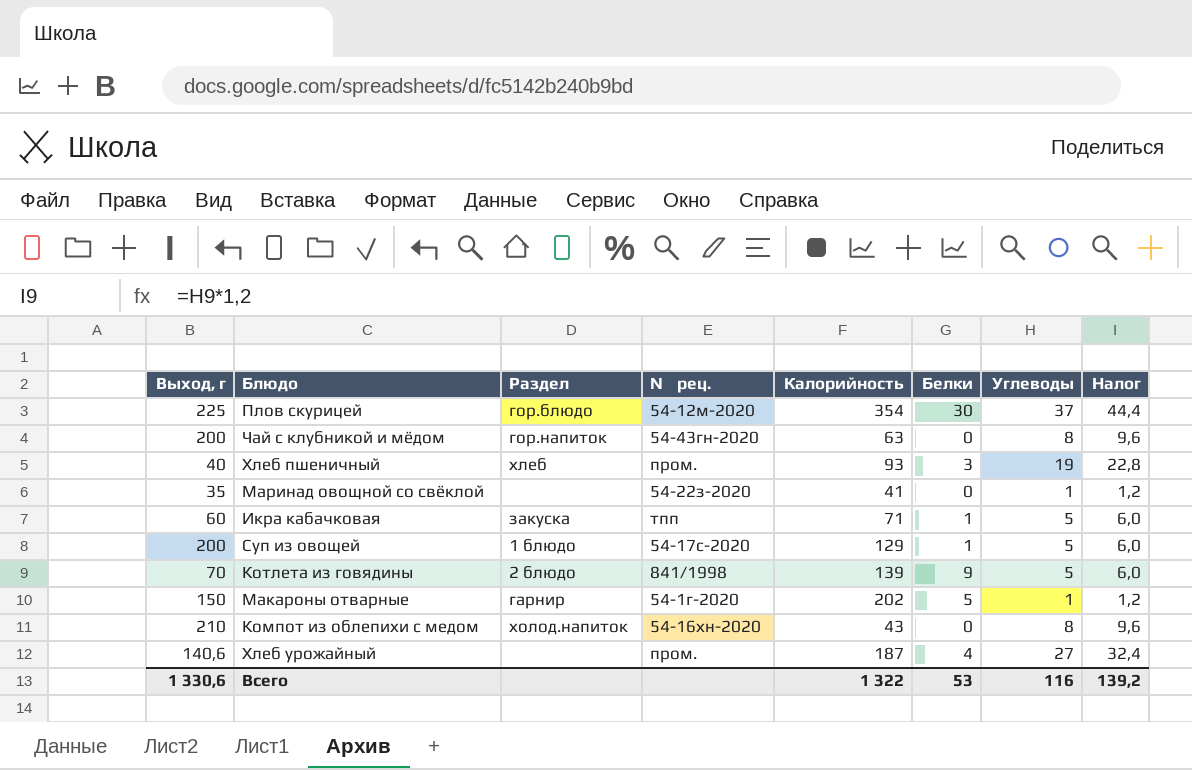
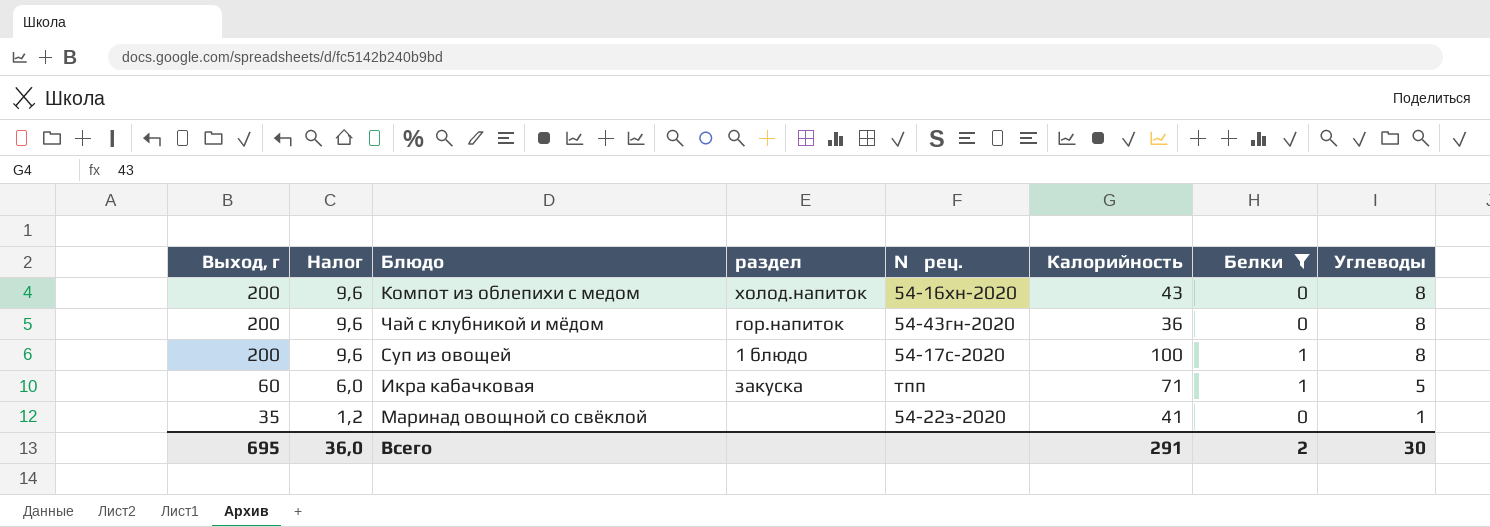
filter: none -> Белки <= 1
row order: none -> Выход, г descending
column Налог | position: 8 -> 2
column name: Раздел -> раздел
Компот из облепихи с медом | Выход, г: 210 -> 200
Чай с клубникой и мёдом | Калорийность: 63 -> 36
Суп из овощей | Налог: 6,0 -> 9,6
Суп из овощей | Калорийность: 129 -> 100
Суп из овощей | Углеводы: 5 -> 8
Всего | Выход, г: 1 330,6 -> 695
Всего | Налог: 139,2 -> 36,0
Всего | Калорийность: 1 322 -> 291
Всего | Белки: 53 -> 2
Всего | Углеводы: 116 -> 30

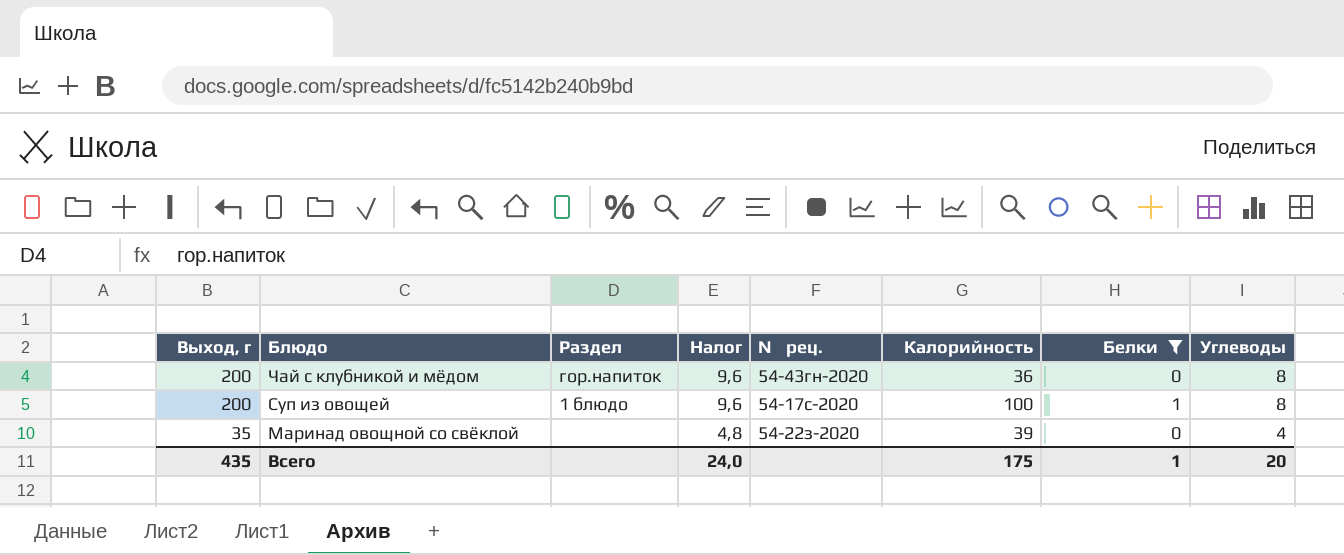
column name: раздел -> Раздел
column Налог | position: 2 -> 4
row Компот из облепихи с медом: 200 | 9,6 | холод.напиток | 54-16хн-2020 | 43 | 0 | 8 -> none
row Икра кабачковая: 60 | 6,0 | закуска | тпп | 71 | 1 | 5 -> none
Маринад овощной со свёклой | Налог: 1,2 -> 4,8
Маринад овощной со свёклой | Калорийность: 41 -> 39
Маринад овощной со свёклой | Углеводы: 1 -> 4
Всего | Выход, г: 695 -> 435
Всего | Налог: 36,0 -> 24,0
Всего | Калорийность: 291 -> 175
Всего | Белки: 2 -> 1
Всего | Углеводы: 30 -> 20

